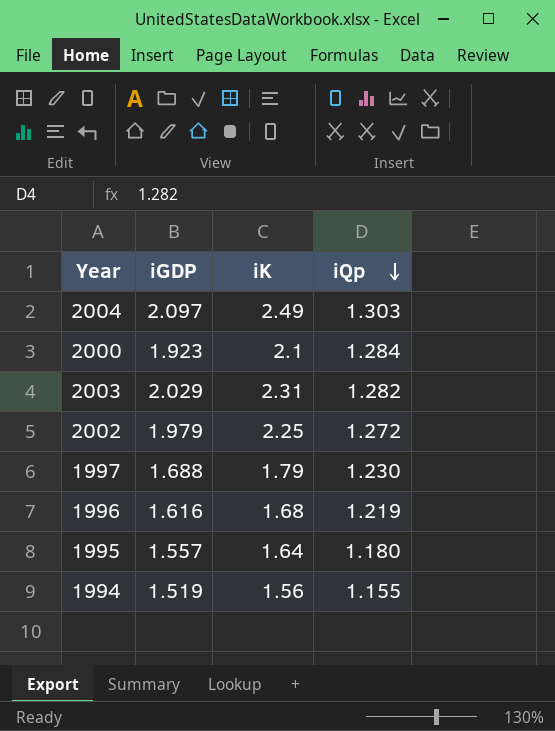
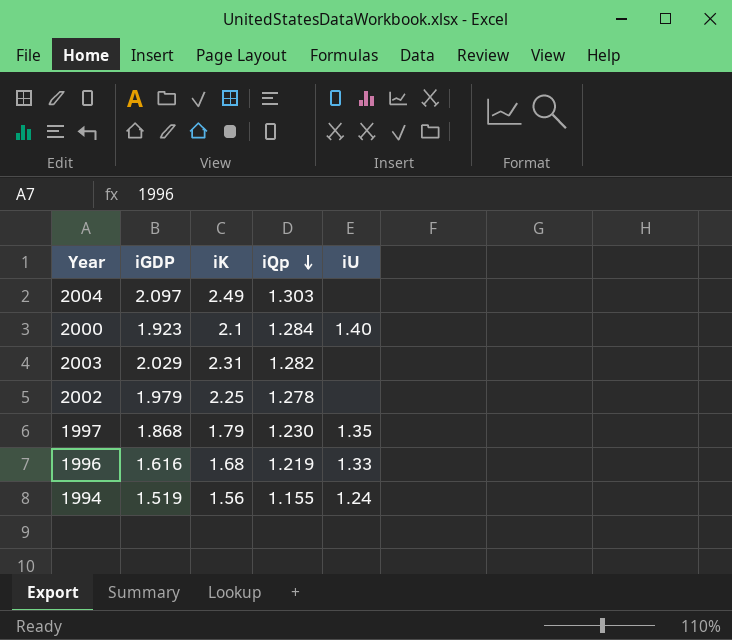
column iU | position: none -> 5
row 1995: 1.557 | 1.64 | 1.180 -> none
2002 | iQp: 1.272 -> 1.278
1997 | iGDP: 1.688 -> 1.868

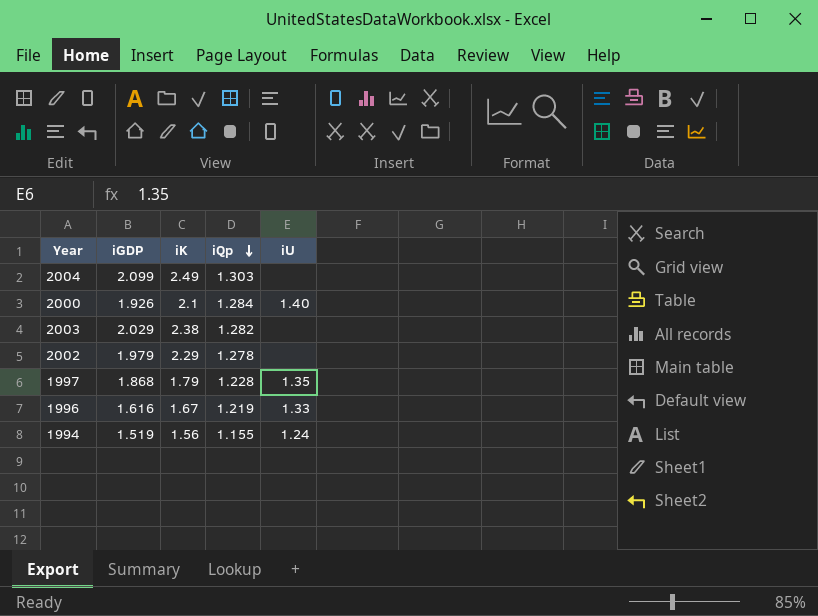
2004 | iGDP: 2.097 -> 2.099
2000 | iGDP: 1.923 -> 1.926
2003 | iK: 2.31 -> 2.38
2002 | iK: 2.25 -> 2.29
1997 | iQp: 1.230 -> 1.228
1996 | iK: 1.68 -> 1.67

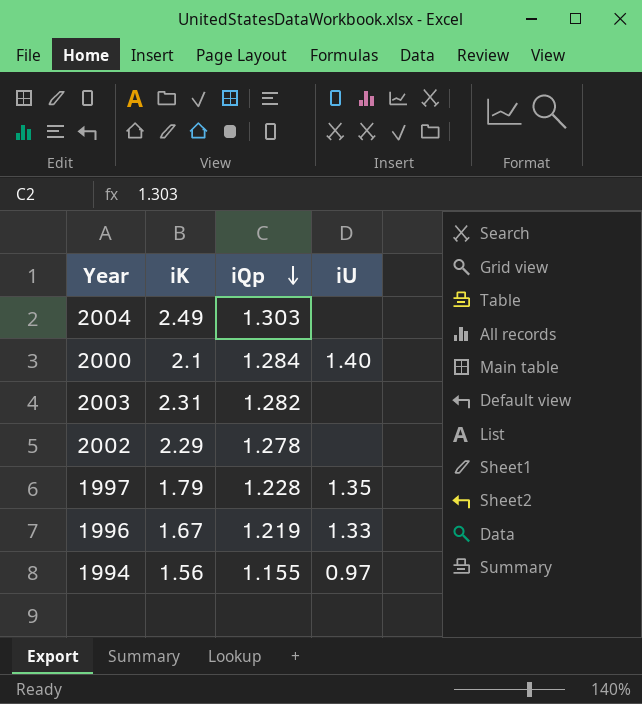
column iGDP | position: 2 -> none
2003 | iK: 2.38 -> 2.31
1994 | iU: 1.24 -> 0.97

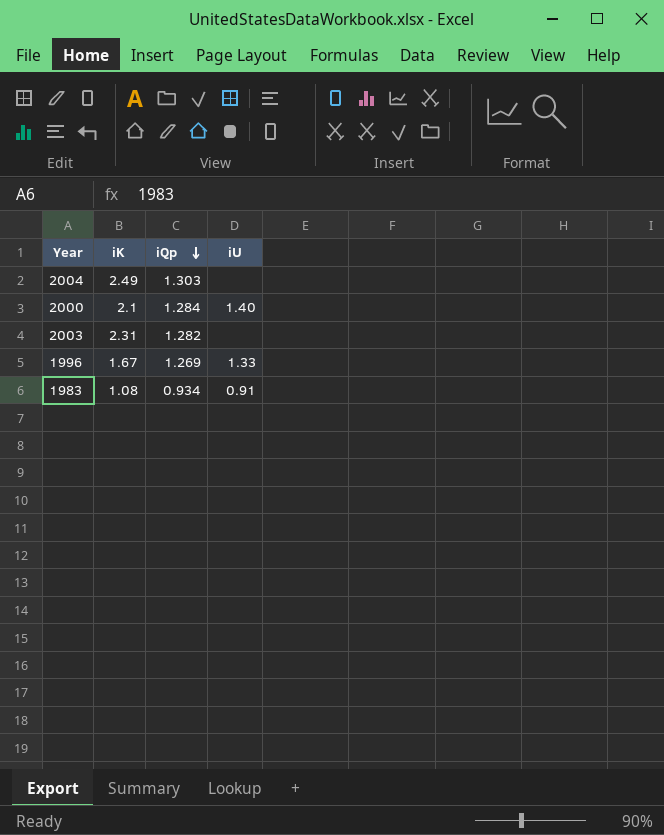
row 2002: 2.29 | 1.278 | none -> none
row 1997: 1.79 | 1.228 | 1.35 -> none
row 1994: 1.56 | 1.155 | 0.97 -> none
1996 | iQp: 1.219 -> 1.269
row 1983: none -> 1.08 | 0.934 | 0.91

